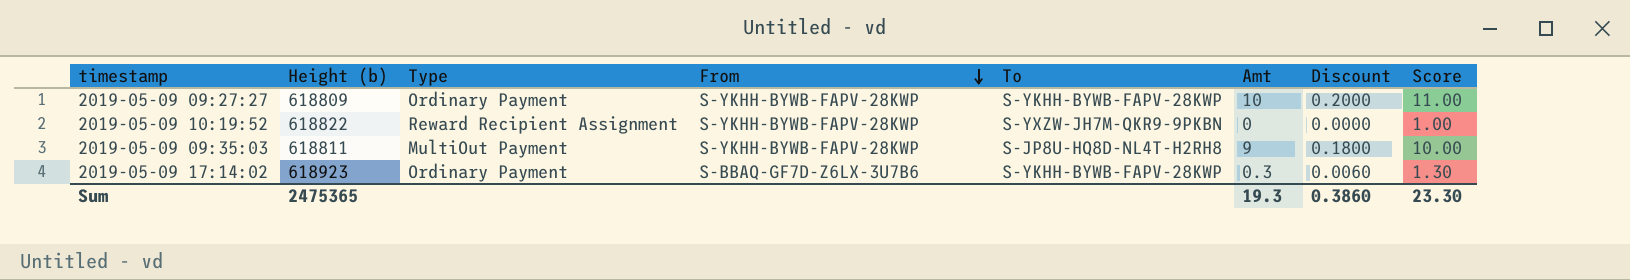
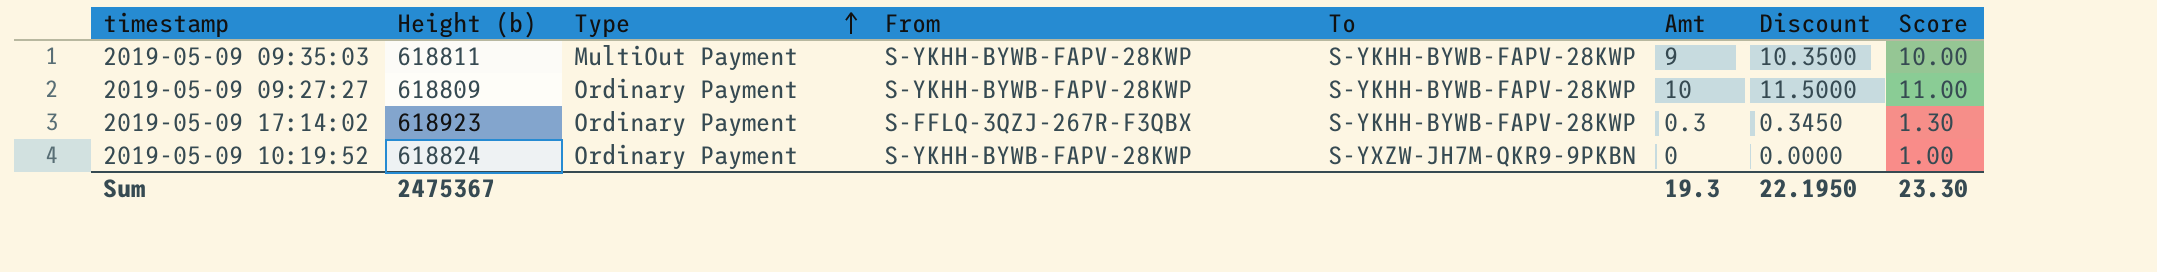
row order: From descending -> Type ascending
column Discount | formula: [Amt] * 0.02 -> [Amt] * 1.15
2019-05-09 09:35:03 | To: S-JP8U-HQ8D-NL4T-H2RH8 -> S-YKHH-BYWB-FAPV-28KWP
2019-05-09 17:14:02 | From: S-BBAQ-GF7D-Z6LX-3U7B6 -> S-FFLQ-3QZJ-267R-F3QBX
2019-05-09 10:19:52 | Height (b): 618822 -> 618824
2019-05-09 10:19:52 | Type: Reward Recipient Assignment -> Ordinary Payment
Sum | Height (b): 2475365 -> 2475367
Sum | Discount: 0.3860 -> 22.1950

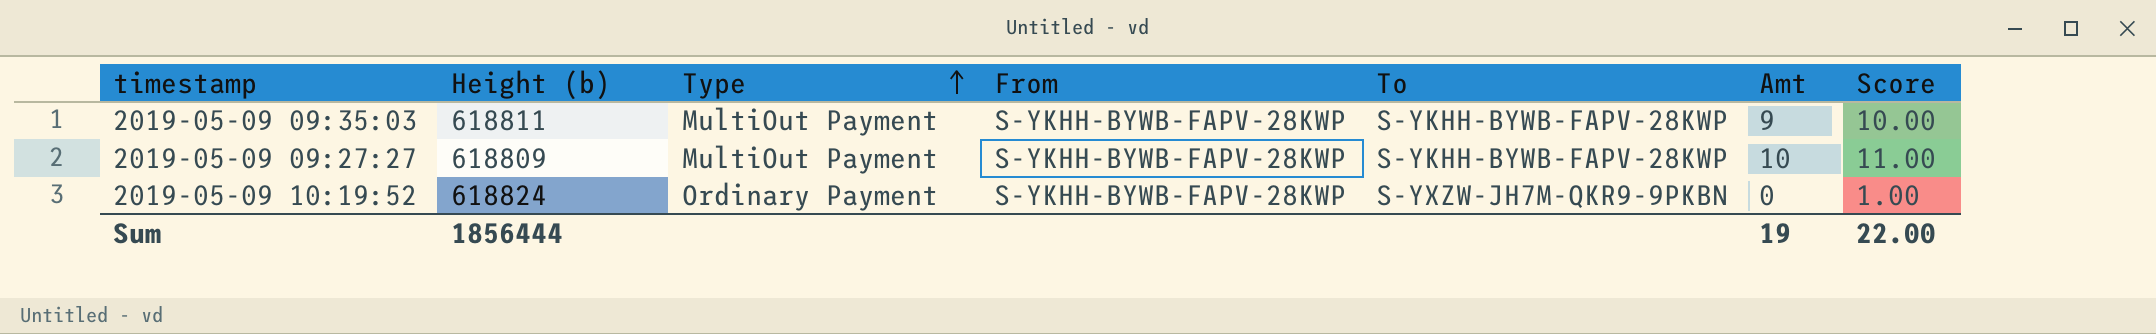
column Discount | formula: [Amt] * 1.15 -> none
row 2019-05-09 17:14:02: 618923 | Ordinary Payment | S-FFLQ-3QZJ-267R-F3QBX | S-YKHH-BYWB-FAPV-28KWP | 0.3 | 0.3450 | 1.30 -> none
2019-05-09 09:27:27 | Type: Ordinary Payment -> MultiOut Payment
Sum | Height (b): 2475367 -> 1856444
Sum | Amt: 19.3 -> 19
Sum | Score: 23.30 -> 22.00

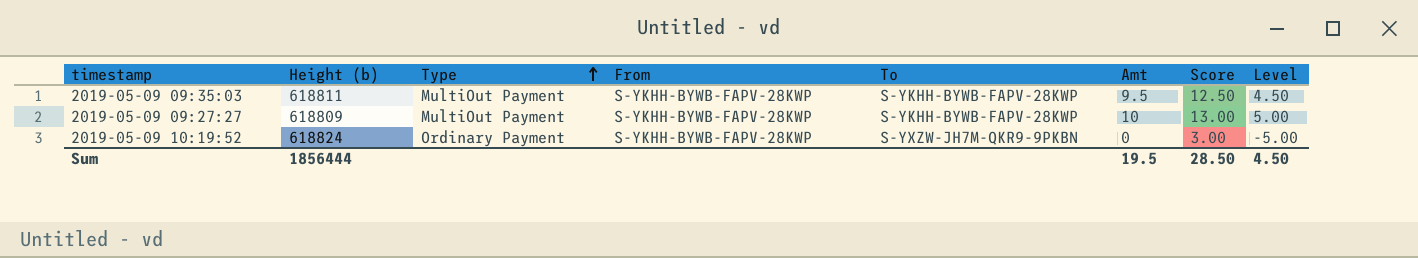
column Score | formula: [Amt] + 1 -> [Amt] + 3
column Level | formula: none -> [Amt] - 5
2019-05-09 09:35:03 | Amt: 9 -> 9.5
Sum | Amt: 19 -> 19.5
Sum | Score: 22.00 -> 28.50

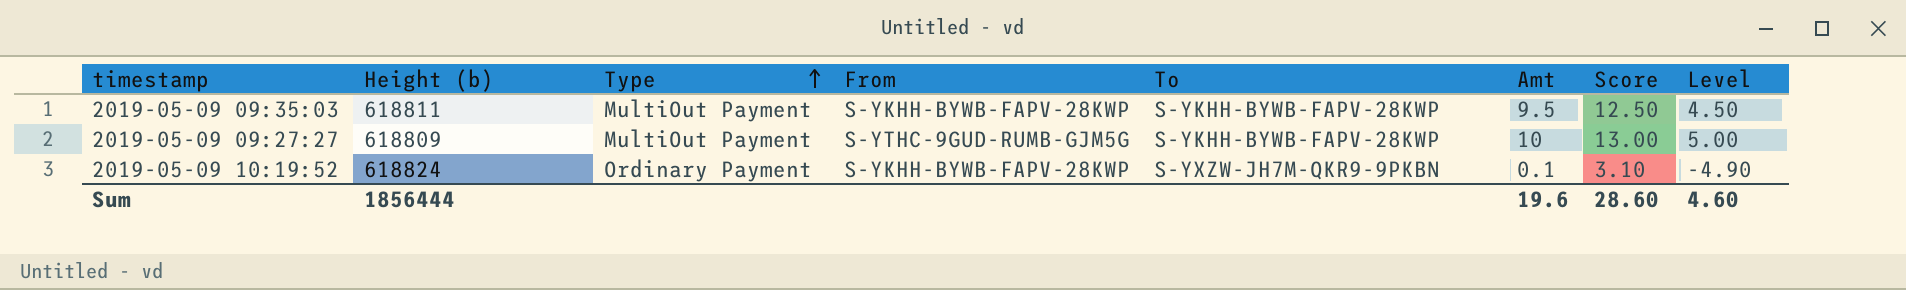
2019-05-09 09:27:27 | From: S-YKHH-BYWB-FAPV-28KWP -> S-YTHC-9GUD-RUMB-GJM5G
2019-05-09 10:19:52 | Amt: 0 -> 0.1
2019-05-09 10:19:52 | Score: 3.00 -> 3.10
2019-05-09 10:19:52 | Level: -5.00 -> -4.90
Sum | Amt: 19.5 -> 19.6
Sum | Score: 28.50 -> 28.60
Sum | Level: 4.50 -> 4.60

